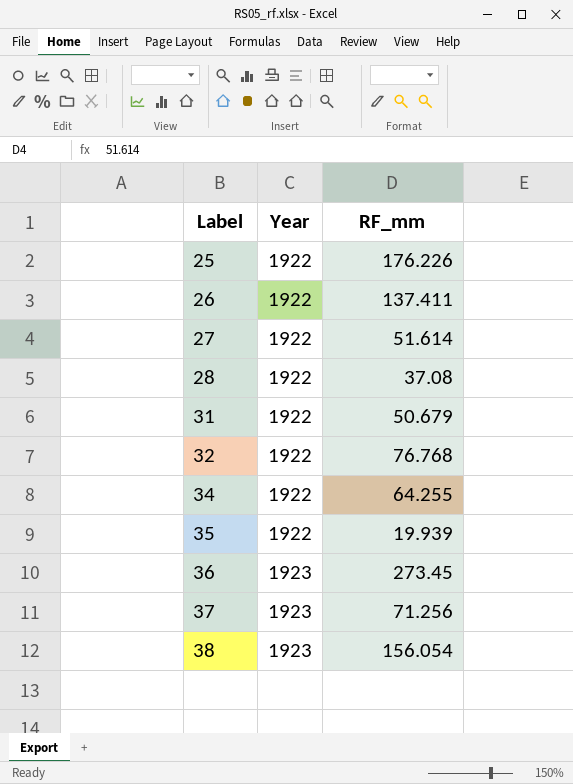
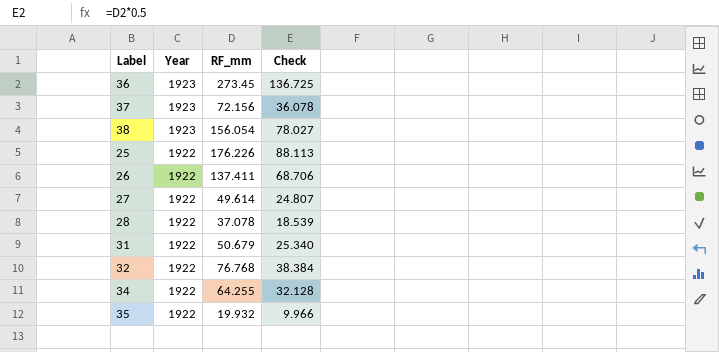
row order: Label ascending -> Year descending
column Check | formula: none -> [RF_mm] * 0.5
37 | RF_mm: 71.256 -> 72.156
27 | RF_mm: 51.614 -> 49.614
28 | RF_mm: 37.08 -> 37.078
35 | RF_mm: 19.939 -> 19.932

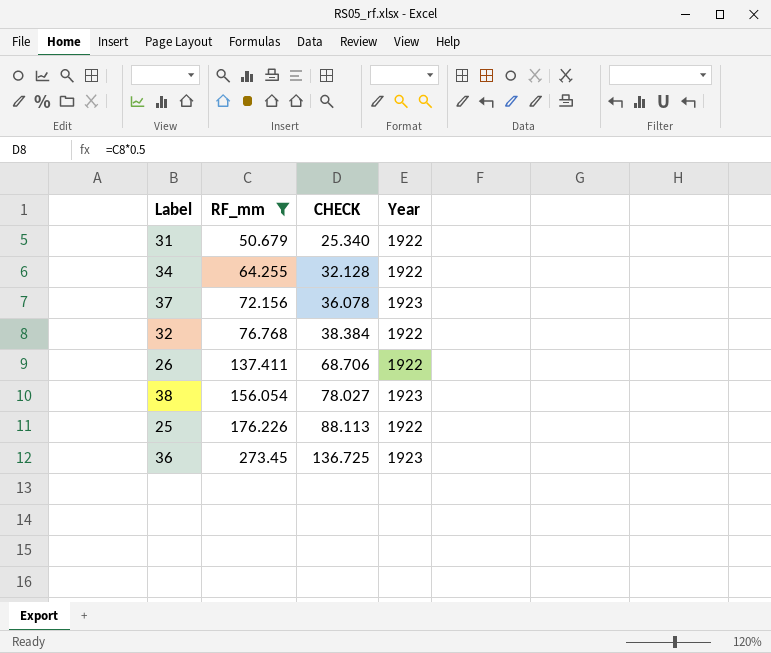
filter: none -> RF_mm >= 50.679
row order: Year descending -> RF_mm ascending
column name: Check -> CHECK
column Year | position: 2 -> 4

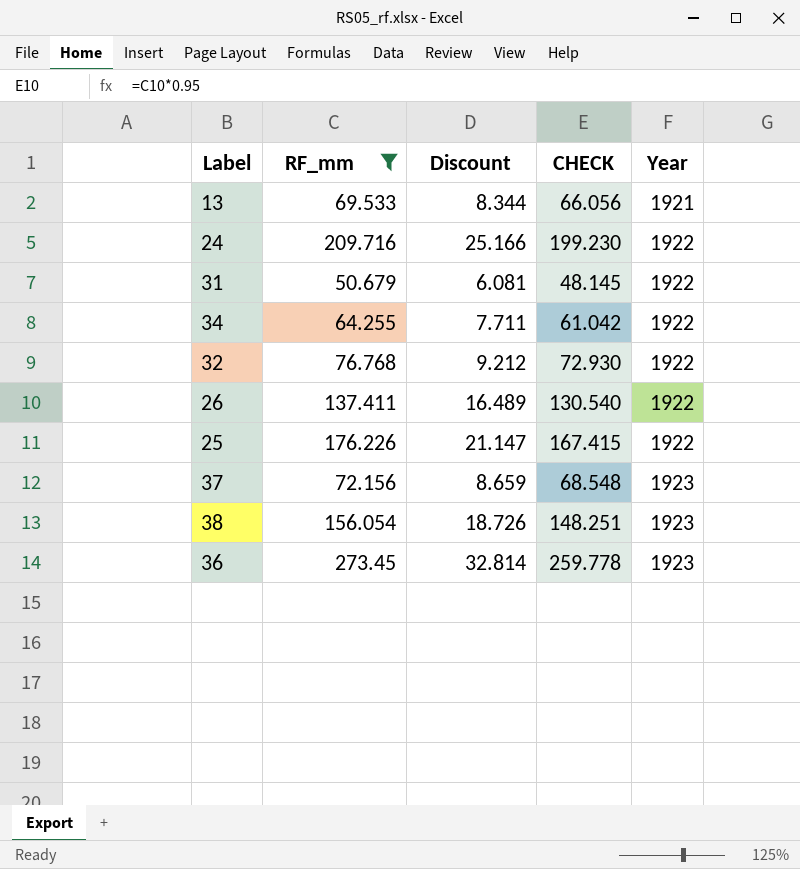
row order: RF_mm ascending -> Year ascending
column Discount | formula: none -> [RF_mm] * 0.12
column CHECK | formula: [RF_mm] * 0.5 -> [RF_mm] * 0.95
row 13: none -> 69.533 | 8.344 | 66.056 | 1921
row 24: none -> 209.716 | 25.166 | 199.230 | 1922

